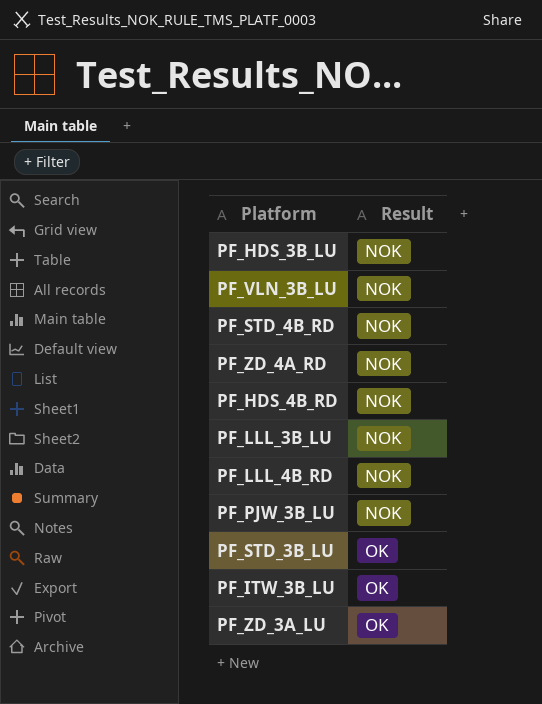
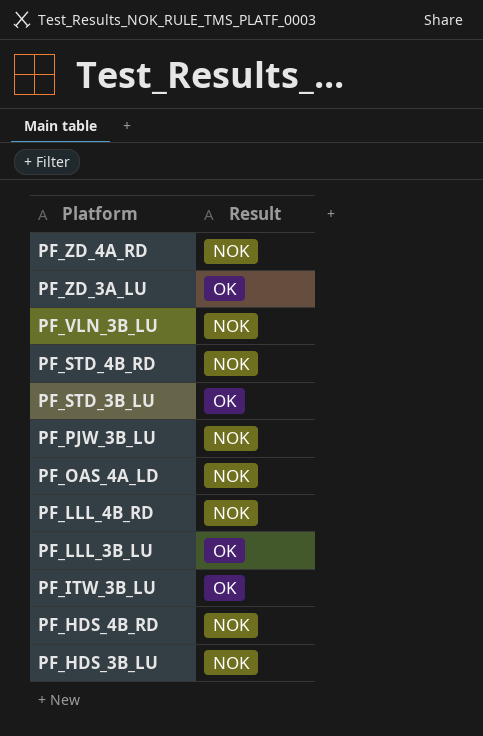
row order: Result ascending -> Platform descending
row PF_OAS_4A_LD: none -> NOK
PF_LLL_3B_LU | Result: NOK -> OK

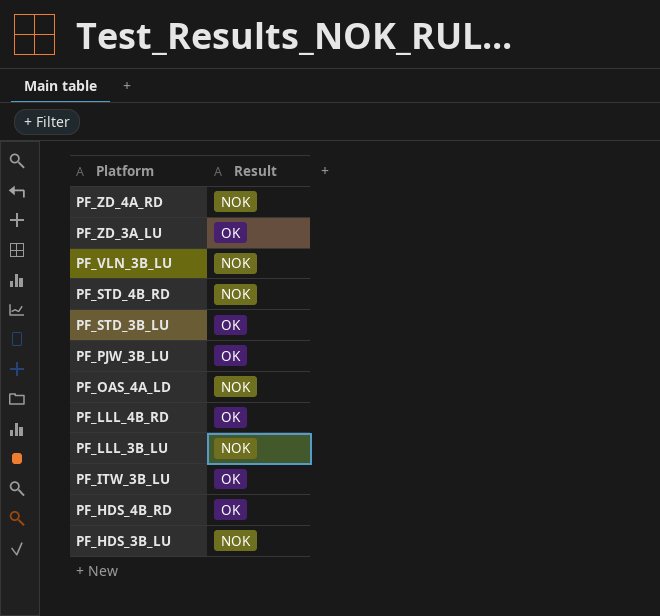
PF_PJW_3B_LU | Result: NOK -> OK
PF_LLL_4B_RD | Result: NOK -> OK
PF_LLL_3B_LU | Result: OK -> NOK
PF_HDS_4B_RD | Result: NOK -> OK

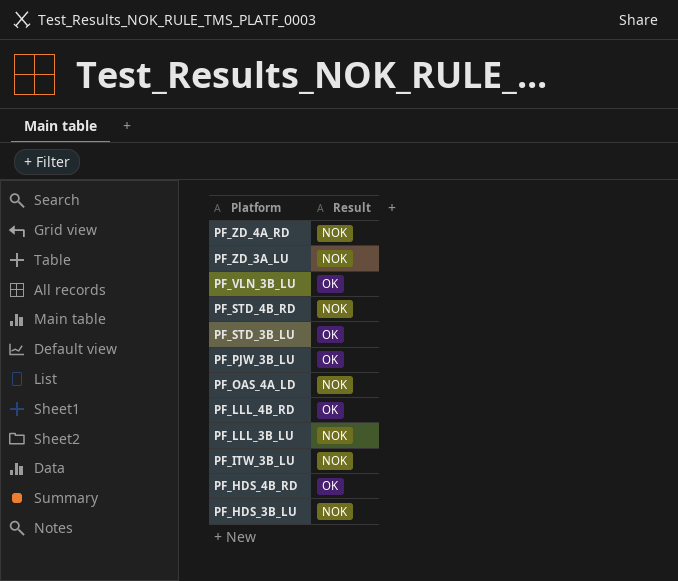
PF_ZD_3A_LU | Result: OK -> NOK
PF_VLN_3B_LU | Result: NOK -> OK
PF_ITW_3B_LU | Result: OK -> NOK

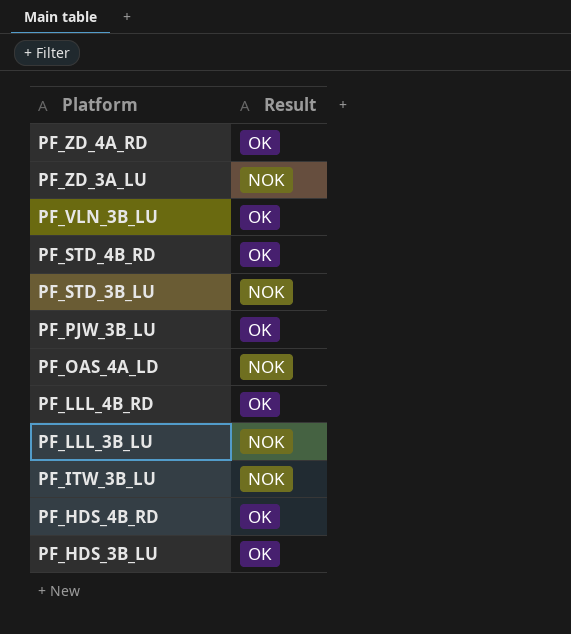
PF_ZD_4A_RD | Result: NOK -> OK
PF_STD_4B_RD | Result: NOK -> OK
PF_STD_3B_LU | Result: OK -> NOK
PF_HDS_3B_LU | Result: NOK -> OK

